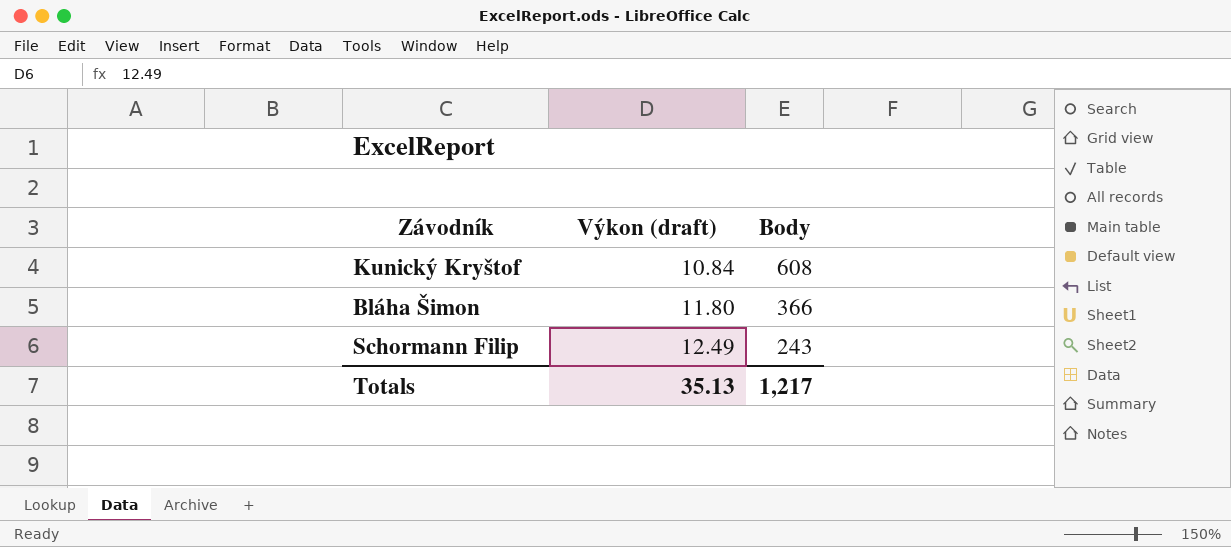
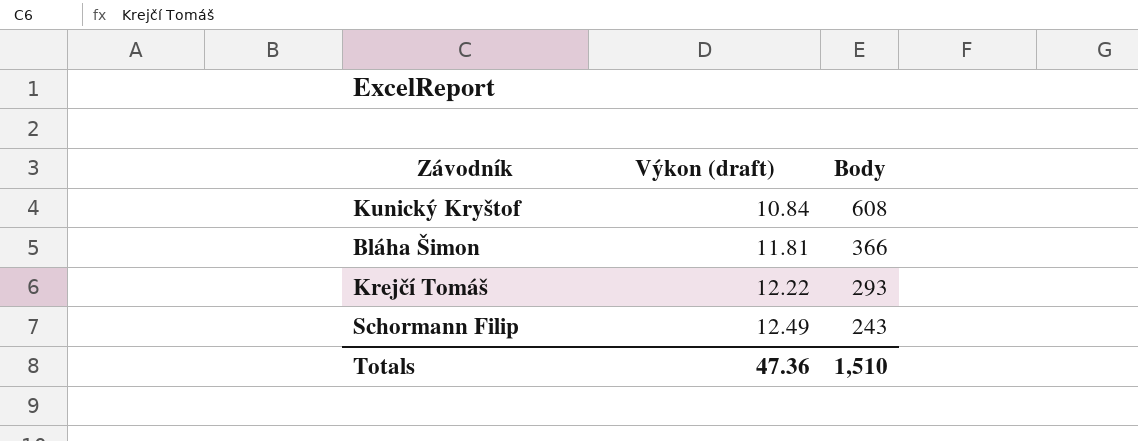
Bláha Šimon | Výkon (draft): 11.80 -> 11.81
row Krejčí Tomáš: none -> 12.22 | 293
Totals | Výkon (draft): 35.13 -> 47.36
Totals | Body: 1,217 -> 1,510

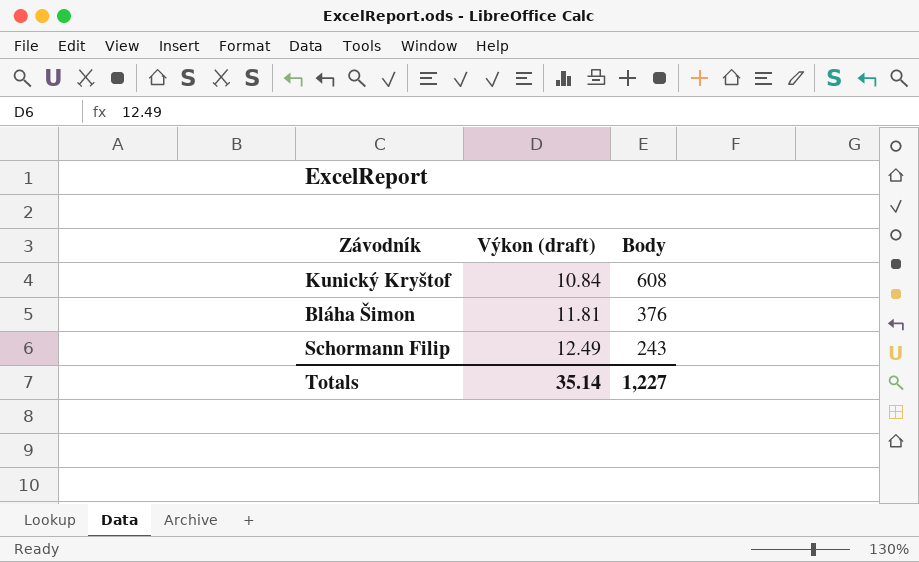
row Krejčí Tomáš: 12.22 | 293 -> none
Bláha Šimon | Body: 366 -> 376
Totals | Výkon (draft): 47.36 -> 35.14
Totals | Body: 1,510 -> 1,227

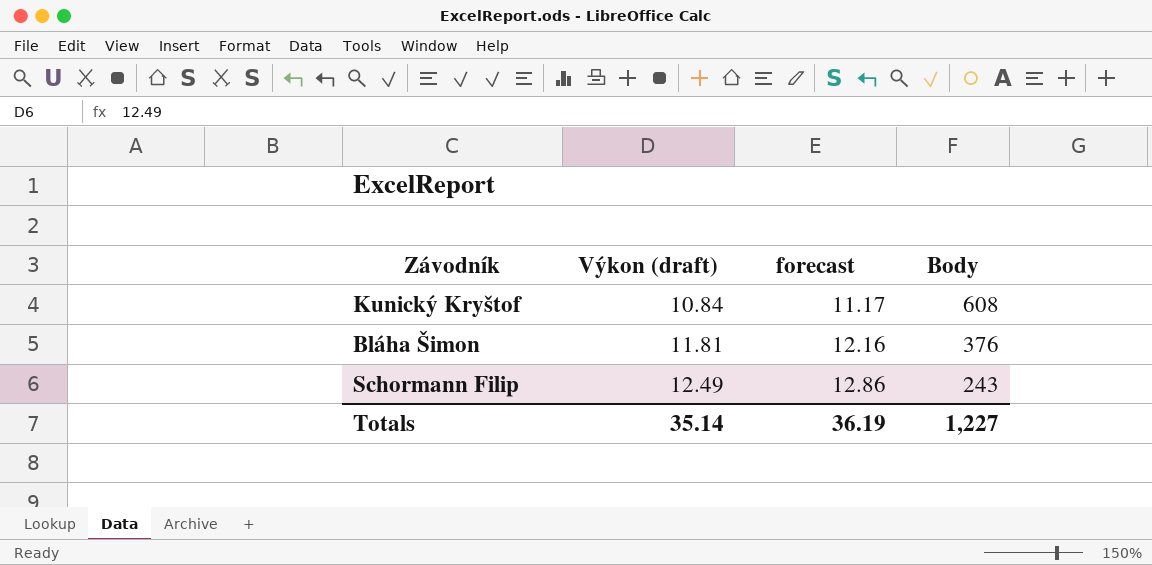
column forecast | formula: none -> [Výkon (draft)] * 1.03

